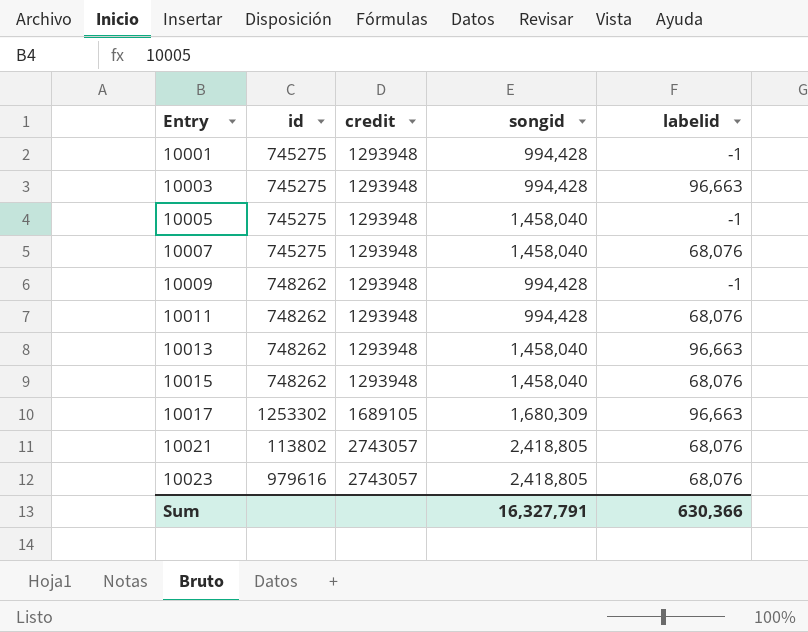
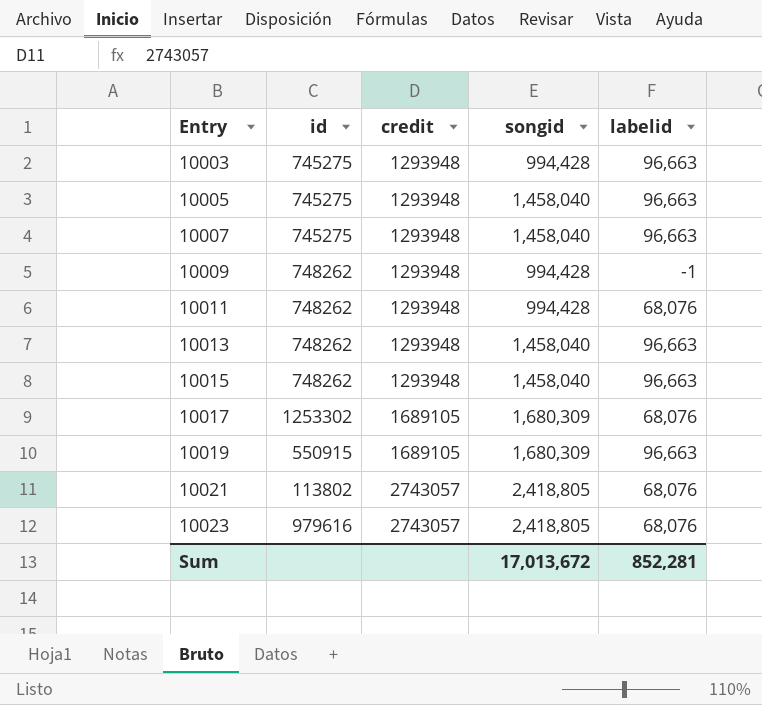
row 10001: 745275 | 1293948 | 994,428 | -1 -> none
10005 | labelid: -1 -> 96,663
10007 | labelid: 68,076 -> 96,663
10015 | labelid: 68,076 -> 96,663
10017 | labelid: 96,663 -> 68,076
row 10019: none -> 550915 | 1689105 | 1,680,309 | 96,663
Sum | songid: 16,327,791 -> 17,013,672
Sum | labelid: 630,366 -> 852,281

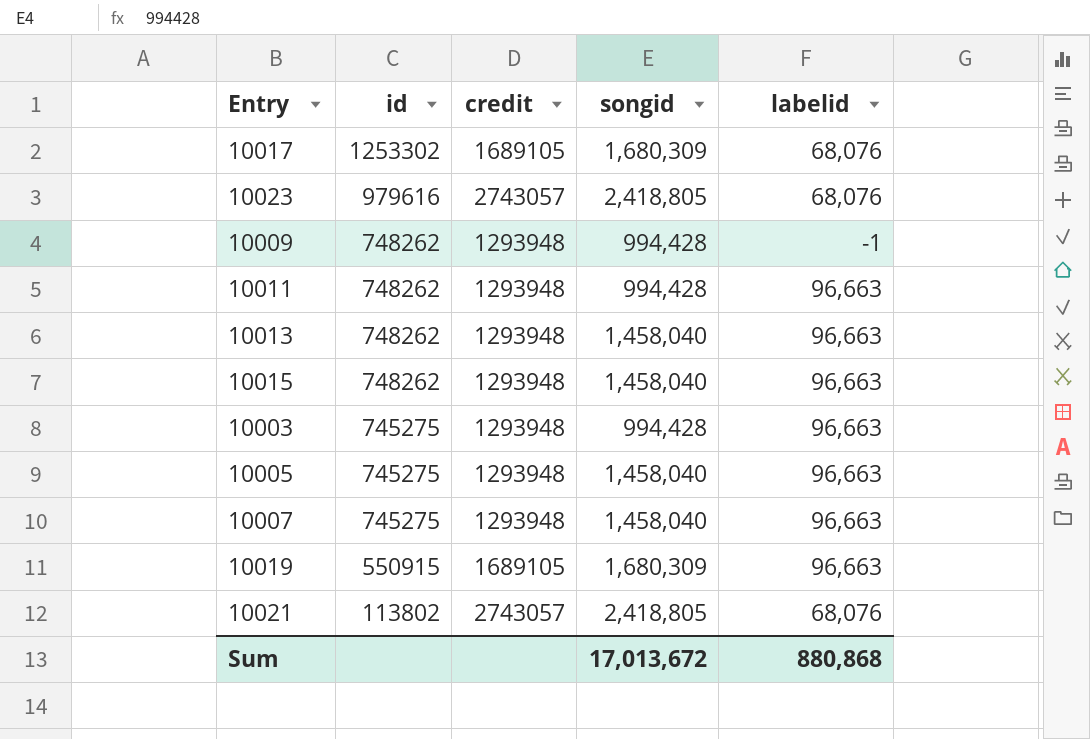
row order: Entry ascending -> id descending
10011 | labelid: 68,076 -> 96,663
Sum | labelid: 852,281 -> 880,868

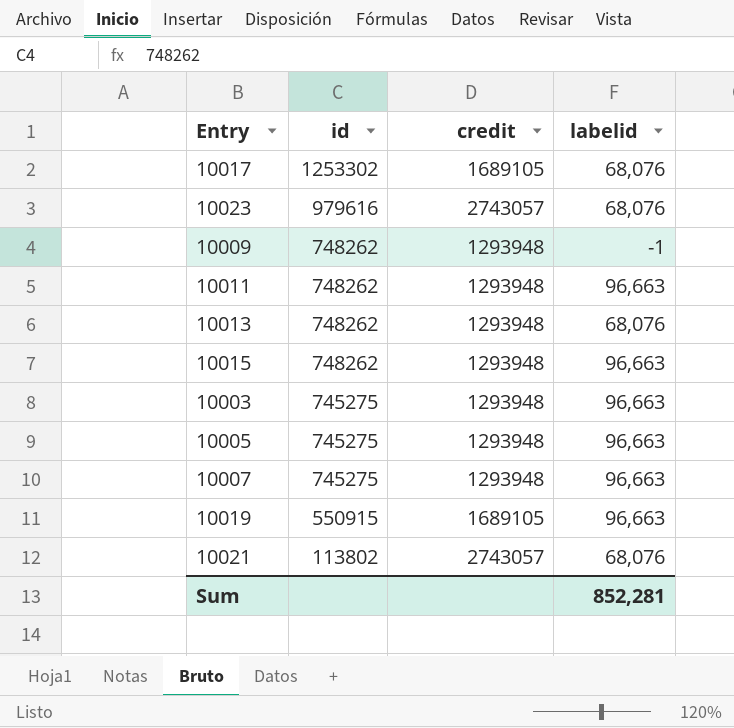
column songid | position: 4 -> none
10013 | labelid: 96,663 -> 68,076
Sum | labelid: 880,868 -> 852,281

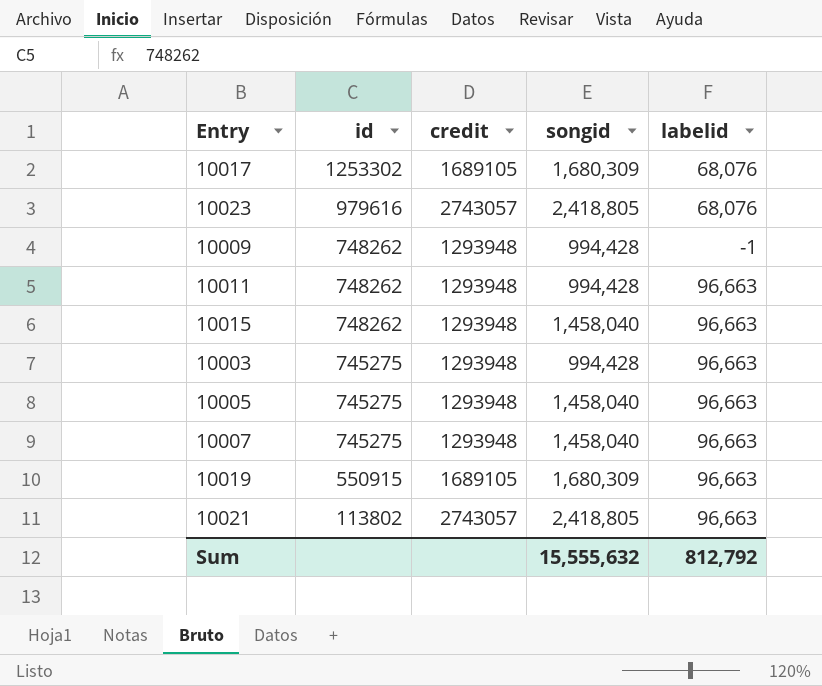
column songid | position: none -> 4
row 10013: 748262 | 1293948 | 68,076 -> none
10021 | labelid: 68,076 -> 96,663
Sum | labelid: 852,281 -> 812,792

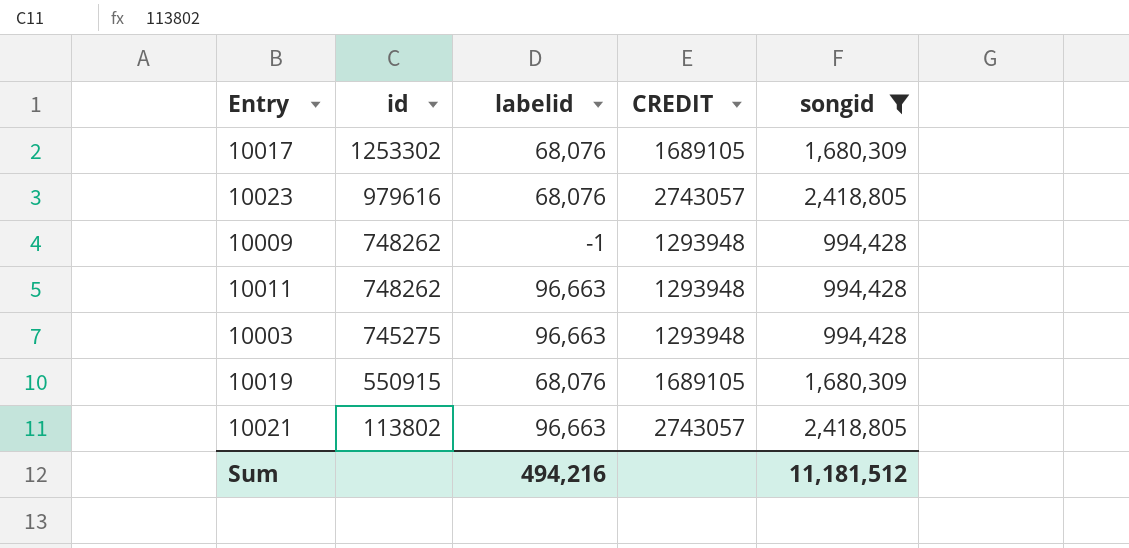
filter: none -> songid != 1,458,040
column labelid | position: 5 -> 3
column name: credit -> CREDIT
10019 | labelid: 96,663 -> 68,076
Sum | labelid: 812,792 -> 494,216
Sum | songid: 15,555,632 -> 11,181,512

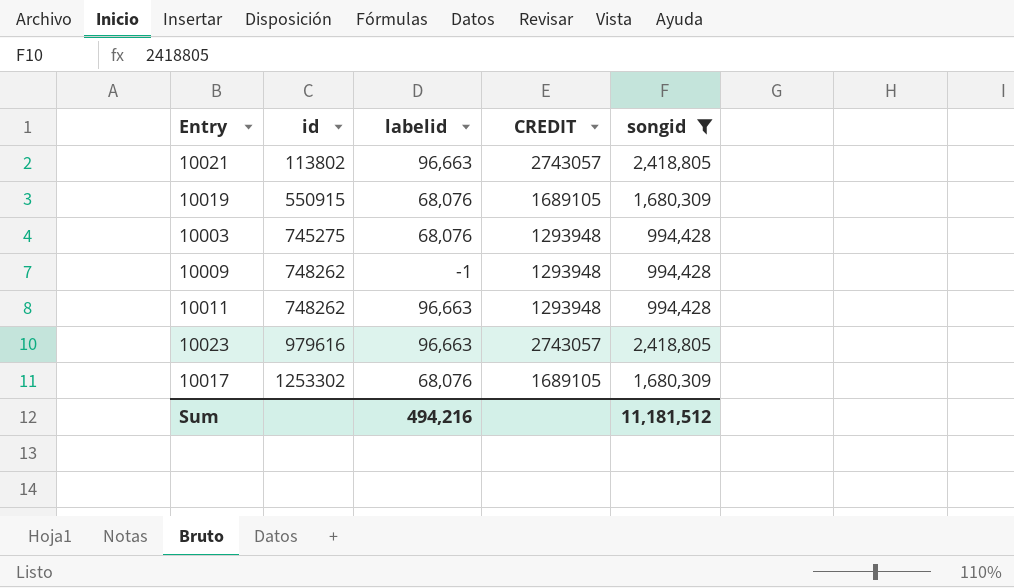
row order: id descending -> id ascending
10003 | labelid: 96,663 -> 68,076
10023 | labelid: 68,076 -> 96,663

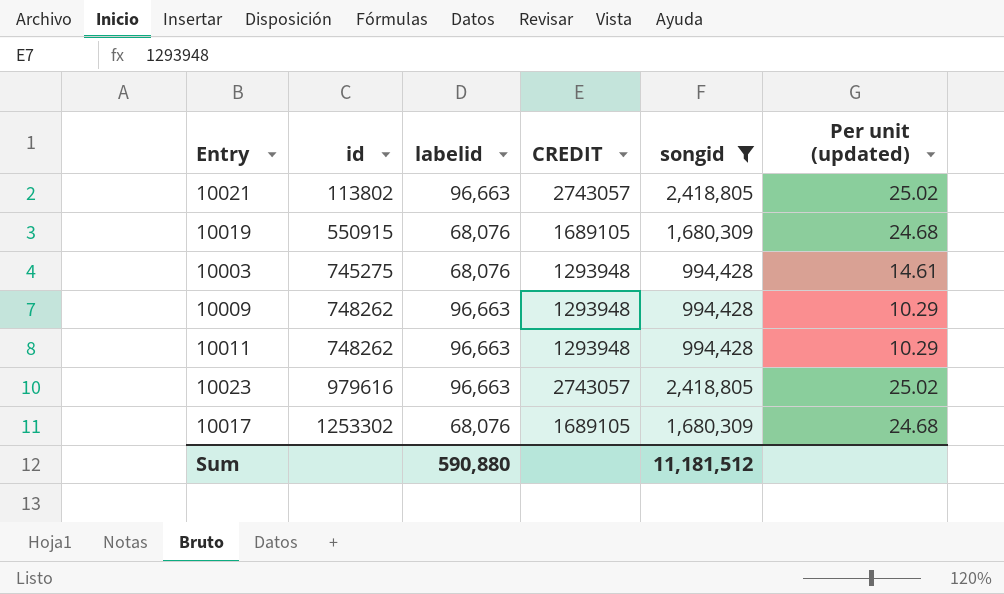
column Per unit (updated) | formula: none -> [songid] / [labelid]
10009 | labelid: -1 -> 96,663
Sum | labelid: 494,216 -> 590,880

